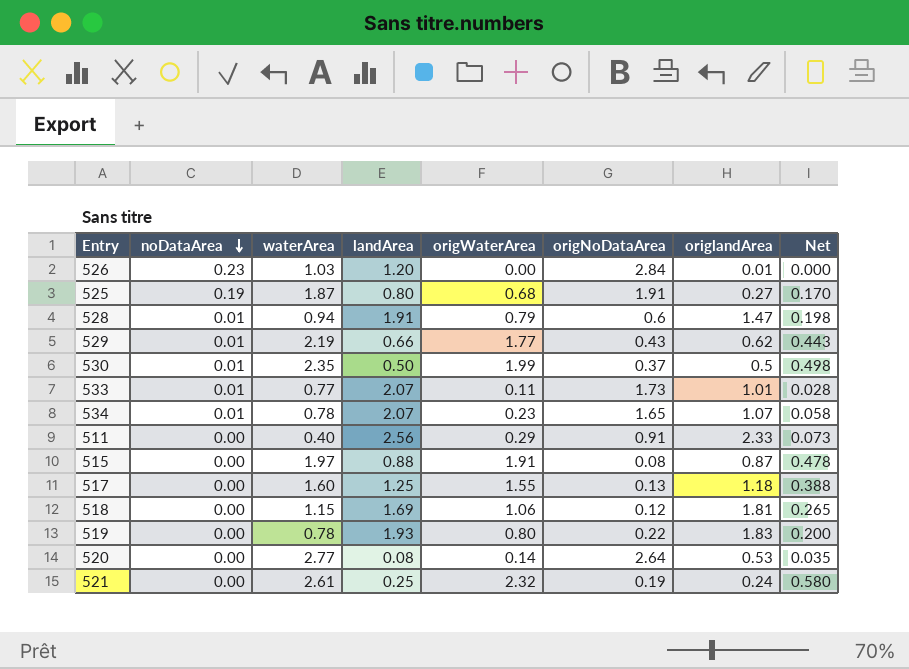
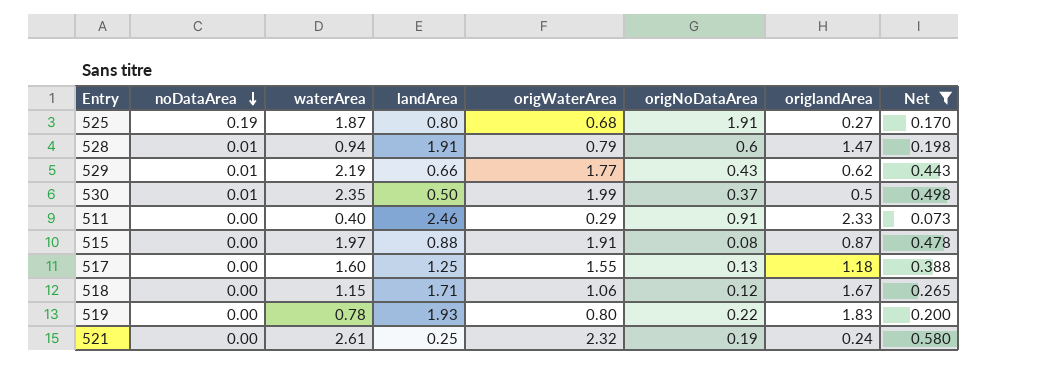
filter: none -> Net >= 0.073
511 | landArea: 2.56 -> 2.46
518 | landArea: 1.69 -> 1.71
518 | origlandArea: 1.81 -> 1.67

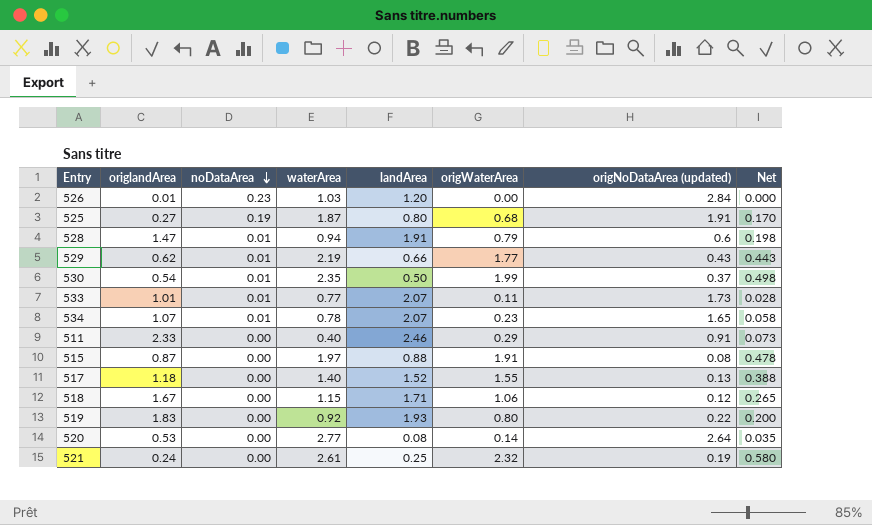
filter: Net >= 0.073 -> none
column origlandArea | position: 7 -> 2
column name: origNoDataArea -> origNoDataArea (updated)
530 | origlandArea: 0.5 -> 0.54
517 | waterArea: 1.60 -> 1.40
517 | landArea: 1.25 -> 1.52
519 | waterArea: 0.78 -> 0.92

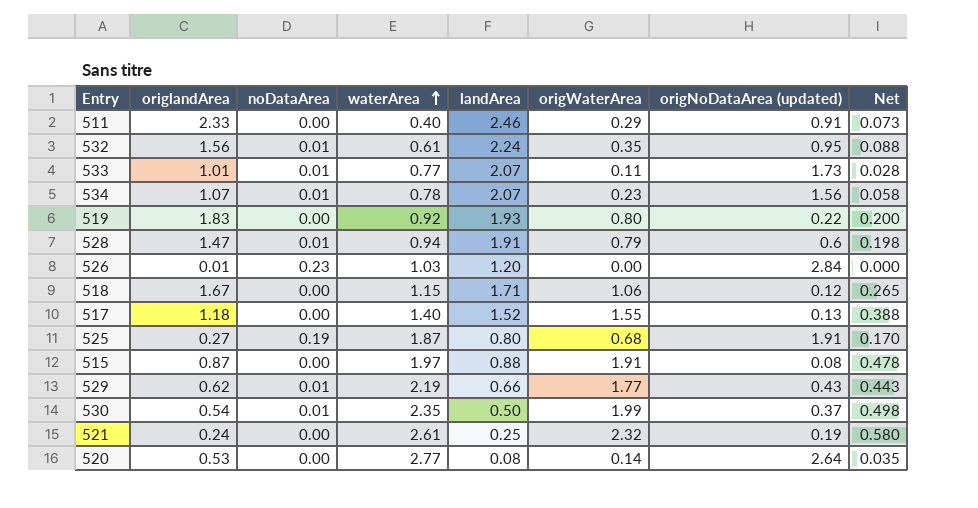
row order: noDataArea descending -> waterArea ascending
row 532: none -> 1.56 | 0.01 | 0.61 | 2.24 | 0.35 | 0.95 | 0.088
534 | origNoDataArea (updated): 1.65 -> 1.56

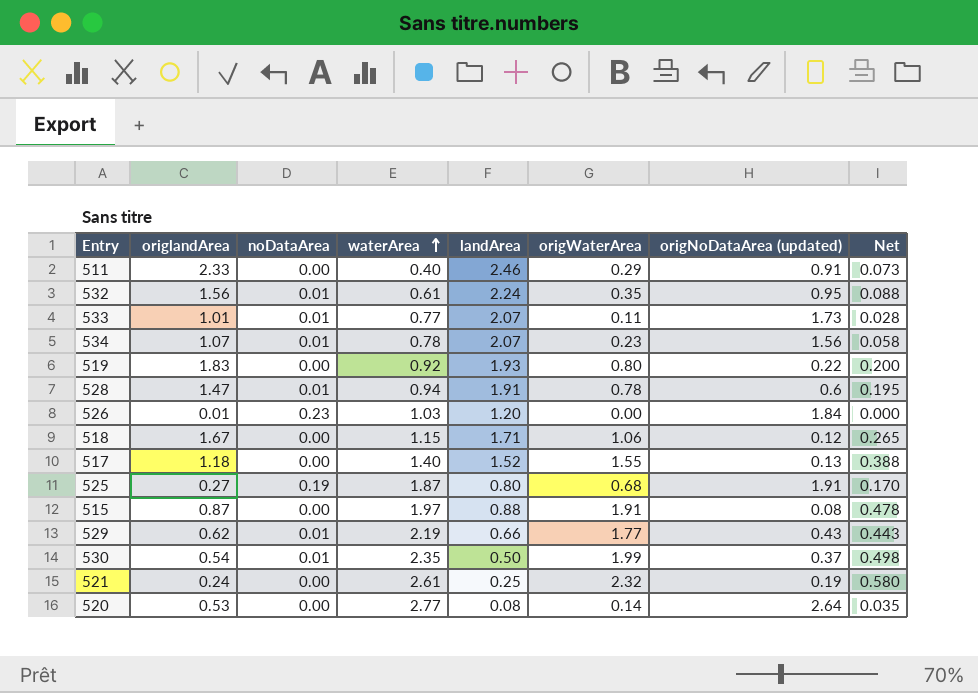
528 | origWaterArea: 0.79 -> 0.78
528 | Net: 0.198 -> 0.195
526 | origNoDataArea (updated): 2.84 -> 1.84

